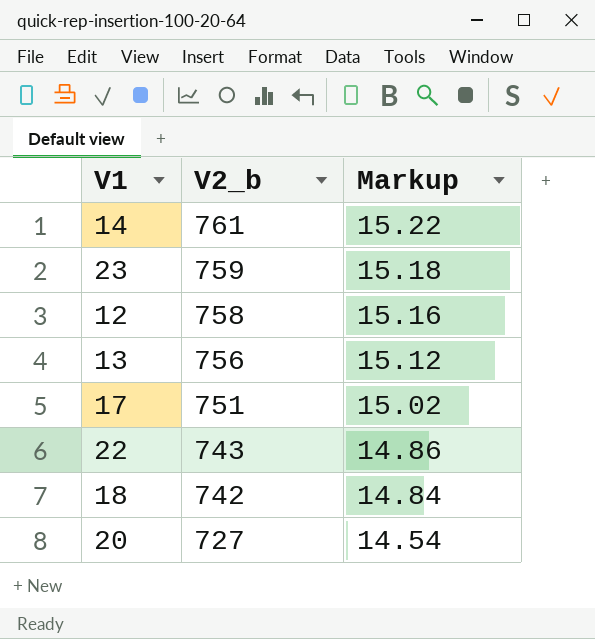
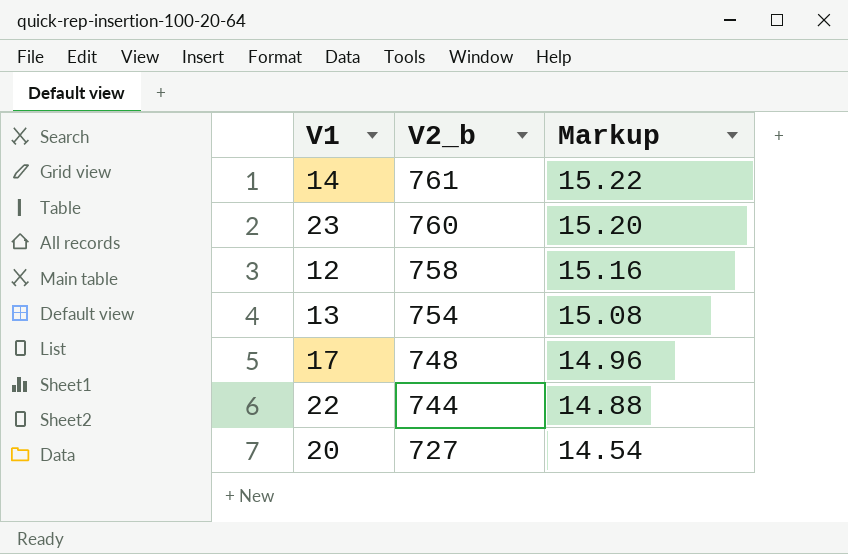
row 18: 742 | 14.84 -> none
23 | V2_b: 759 -> 760
23 | Markup: 15.18 -> 15.20
13 | V2_b: 756 -> 754
13 | Markup: 15.12 -> 15.08
17 | V2_b: 751 -> 748
17 | Markup: 15.02 -> 14.96
22 | V2_b: 743 -> 744
22 | Markup: 14.86 -> 14.88

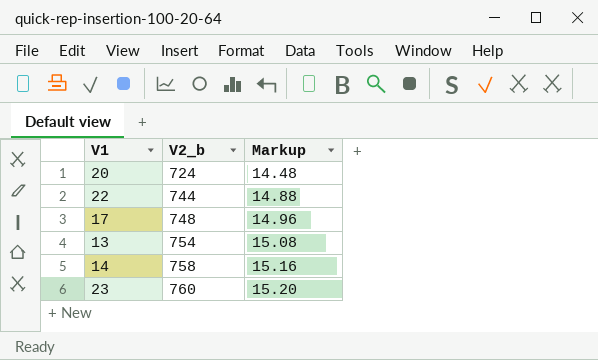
row order: V2_b descending -> V2_b ascending
row 12: 758 | 15.16 -> none
20 | V2_b: 727 -> 724
20 | Markup: 14.54 -> 14.48
14 | V2_b: 761 -> 758
14 | Markup: 15.22 -> 15.16

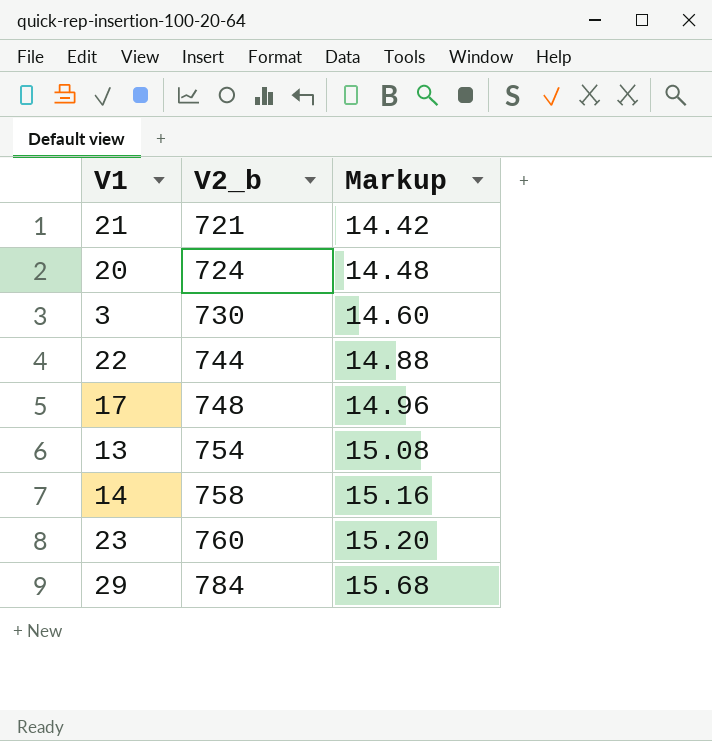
row 21: none -> 721 | 14.42
row 3: none -> 730 | 14.60
row 29: none -> 784 | 15.68

